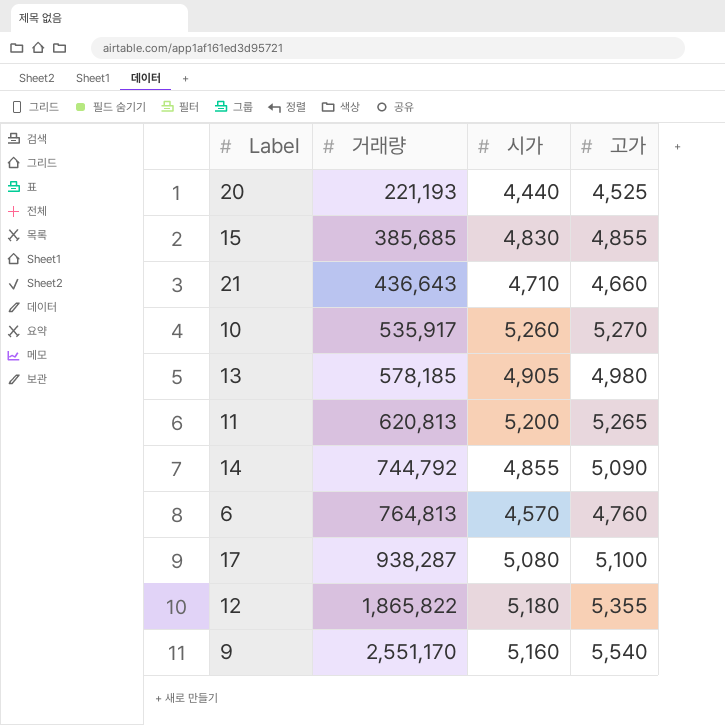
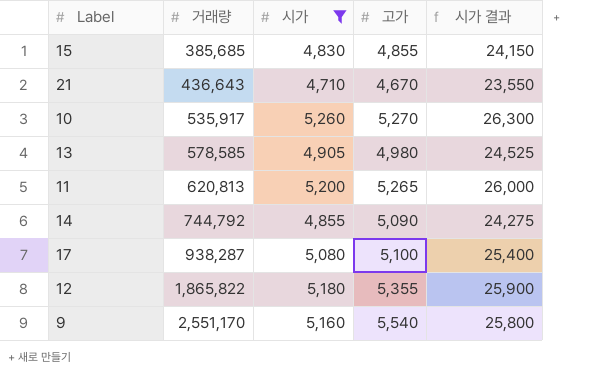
filter: none -> 시가 >= 4,710
column 시가 결과 | formula: none -> [시가] * 5
21 | 고가: 4,660 -> 4,670
13 | 거래량: 578,185 -> 578,585

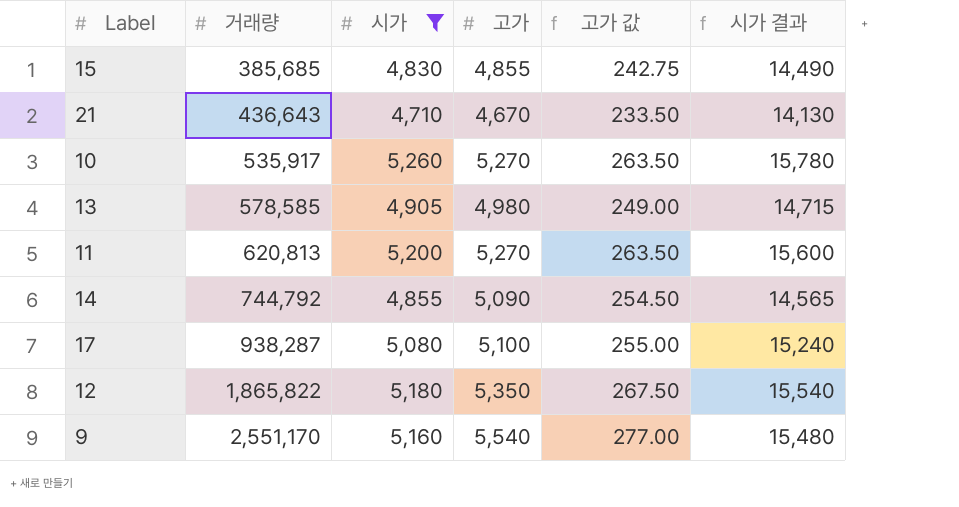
column 고가 값 | formula: none -> [고가] * 0.05
column 시가 결과 | formula: [시가] * 5 -> [시가] * 3
11 | 고가: 5,265 -> 5,270
12 | 고가: 5,355 -> 5,350

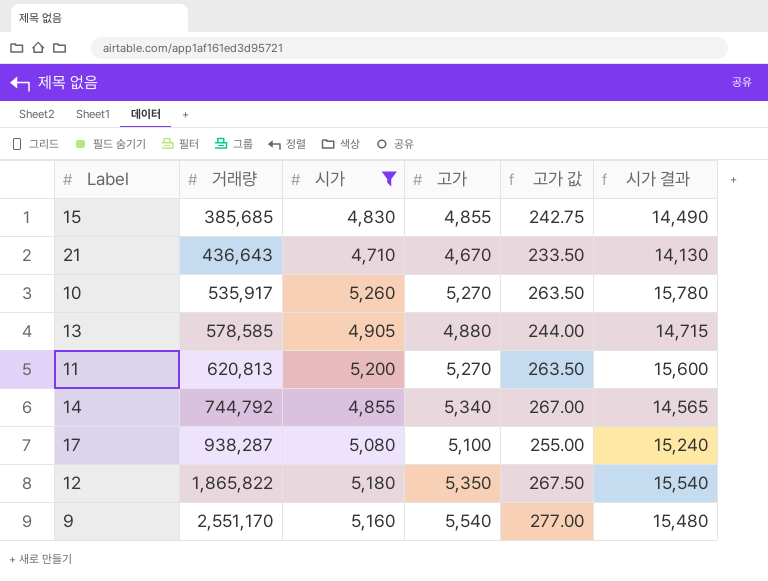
13 | 고가: 4,980 -> 4,880
13 | 고가 값: 249.00 -> 244.00
14 | 고가: 5,090 -> 5,340
14 | 고가 값: 254.50 -> 267.00

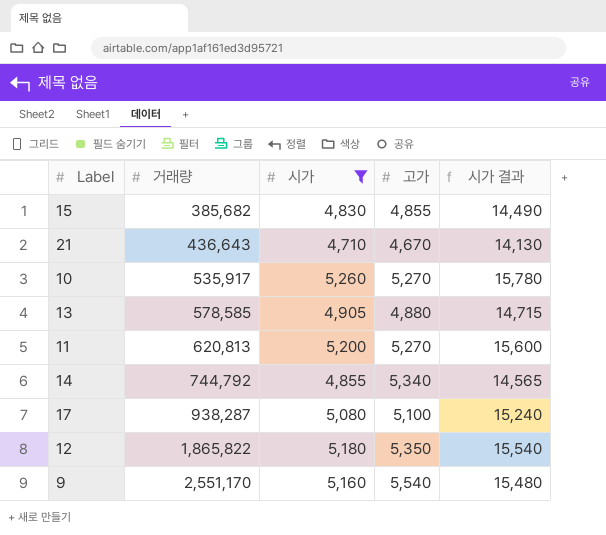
column 고가 값 | formula: [고가] * 0.05 -> none
15 | 거래량: 385,685 -> 385,682

